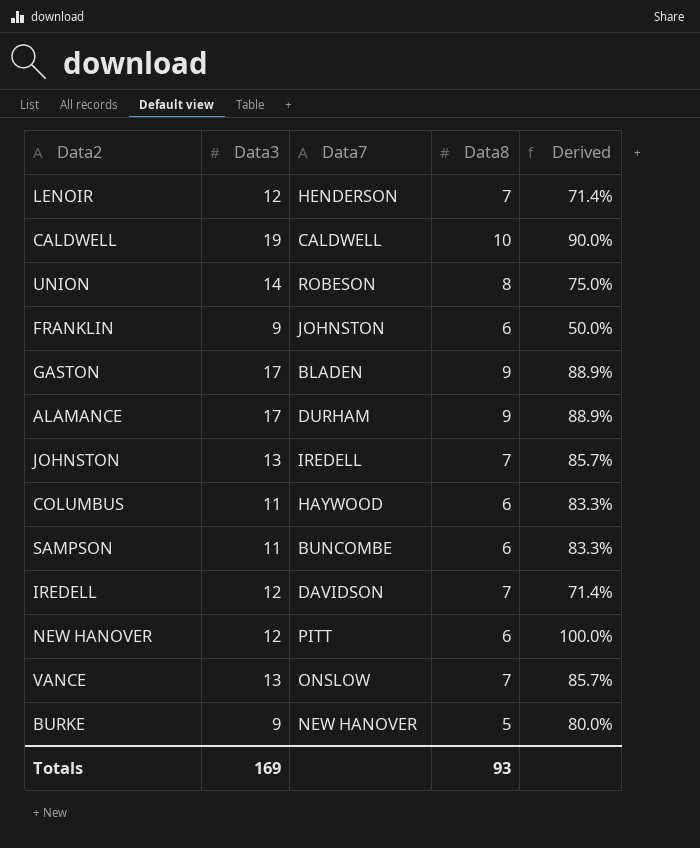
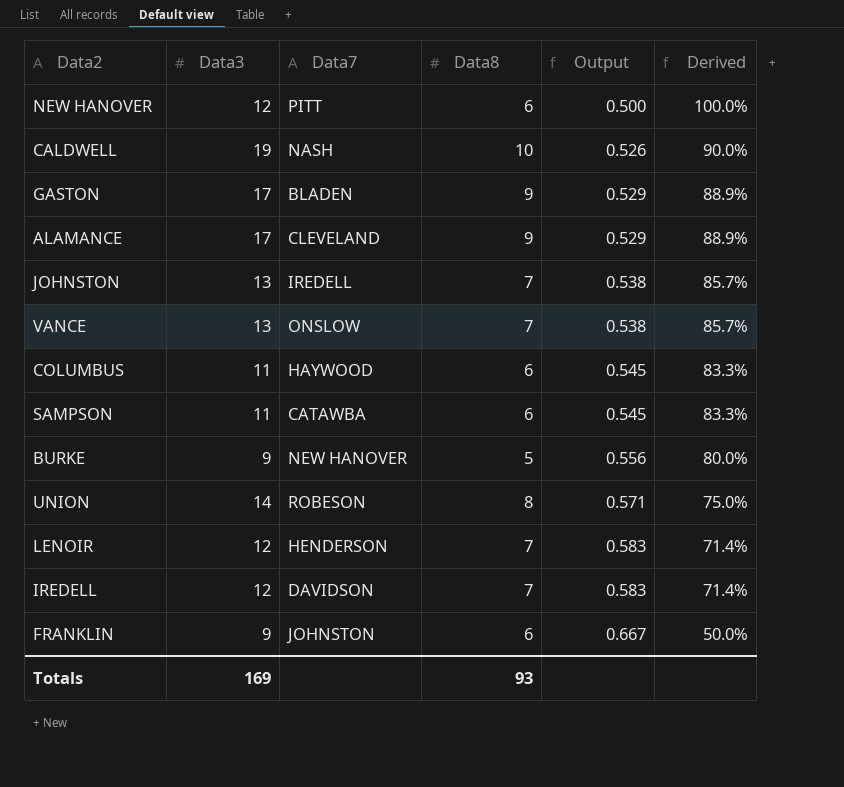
row order: none -> Output ascending
column Output | formula: none -> [Data8] / [Data3]
CALDWELL | Data7: CALDWELL -> NASH
ALAMANCE | Data7: DURHAM -> CLEVELAND
SAMPSON | Data7: BUNCOMBE -> CATAWBA

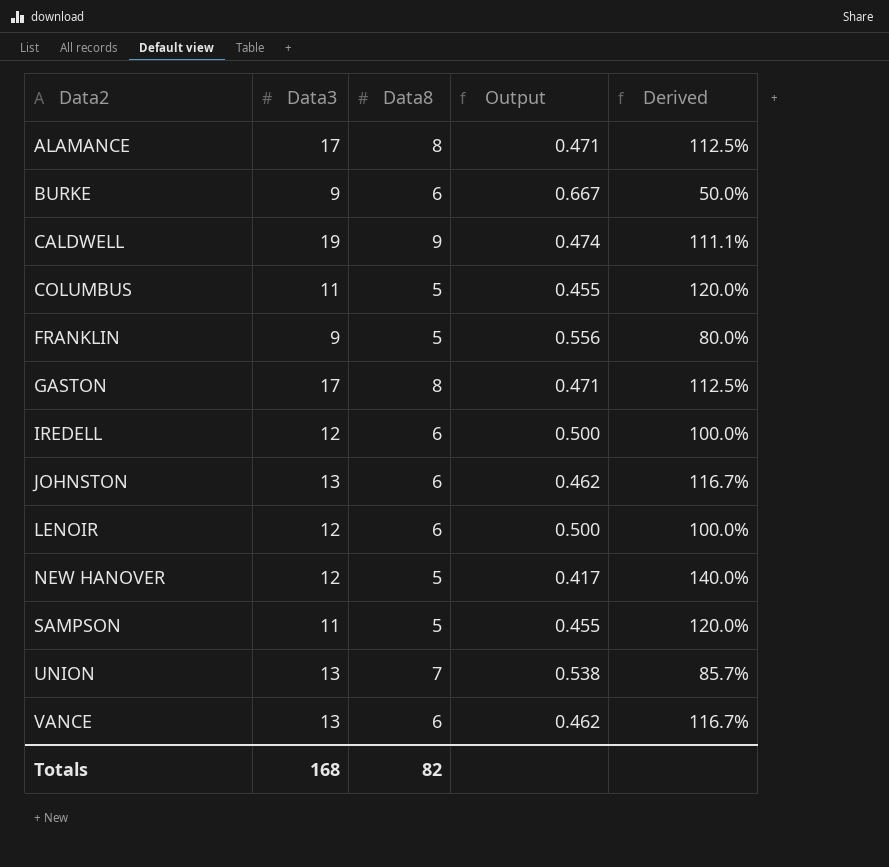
row order: Output ascending -> Data2 ascending
column Data7 | position: 3 -> none
ALAMANCE | Data8: 9 -> 8
ALAMANCE | Output: 0.529 -> 0.471
ALAMANCE | Derived: 88.9% -> 112.5%
BURKE | Data8: 5 -> 6
BURKE | Output: 0.556 -> 0.667
BURKE | Derived: 80.0% -> 50.0%
CALDWELL | Data8: 10 -> 9
CALDWELL | Output: 0.526 -> 0.474
CALDWELL | Derived: 90.0% -> 111.1%
COLUMBUS | Data8: 6 -> 5
COLUMBUS | Output: 0.545 -> 0.455
COLUMBUS | Derived: 83.3% -> 120.0%
FRANKLIN | Data8: 6 -> 5
FRANKLIN | Output: 0.667 -> 0.556
FRANKLIN | Derived: 50.0% -> 80.0%
GASTON | Data8: 9 -> 8
GASTON | Output: 0.529 -> 0.471
GASTON | Derived: 88.9% -> 112.5%
IREDELL | Data8: 7 -> 6
IREDELL | Output: 0.583 -> 0.500
IREDELL | Derived: 71.4% -> 100.0%
JOHNSTON | Data8: 7 -> 6
JOHNSTON | Output: 0.538 -> 0.462
JOHNSTON | Derived: 85.7% -> 116.7%
LENOIR | Data8: 7 -> 6
LENOIR | Output: 0.583 -> 0.500
LENOIR | Derived: 71.4% -> 100.0%
NEW HANOVER | Data8: 6 -> 5
NEW HANOVER | Output: 0.500 -> 0.417
NEW HANOVER | Derived: 100.0% -> 140.0%
SAMPSON | Data8: 6 -> 5
SAMPSON | Output: 0.545 -> 0.455
SAMPSON | Derived: 83.3% -> 120.0%
UNION | Data3: 14 -> 13
UNION | Data8: 8 -> 7
UNION | Output: 0.571 -> 0.538
UNION | Derived: 75.0% -> 85.7%
VANCE | Data8: 7 -> 6
VANCE | Output: 0.538 -> 0.462
VANCE | Derived: 85.7% -> 116.7%
Totals | Data3: 169 -> 168
Totals | Data8: 93 -> 82

